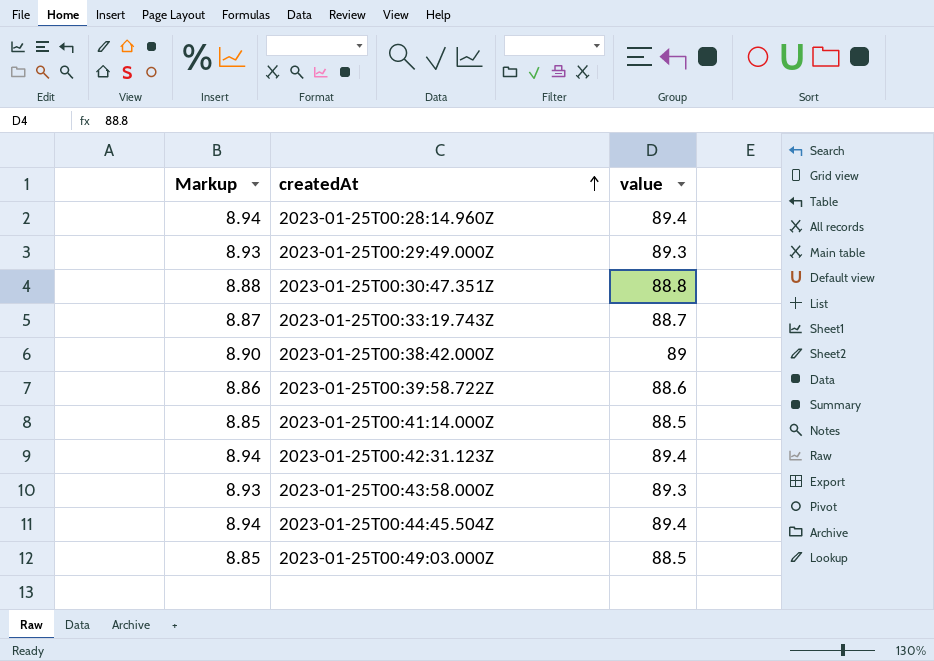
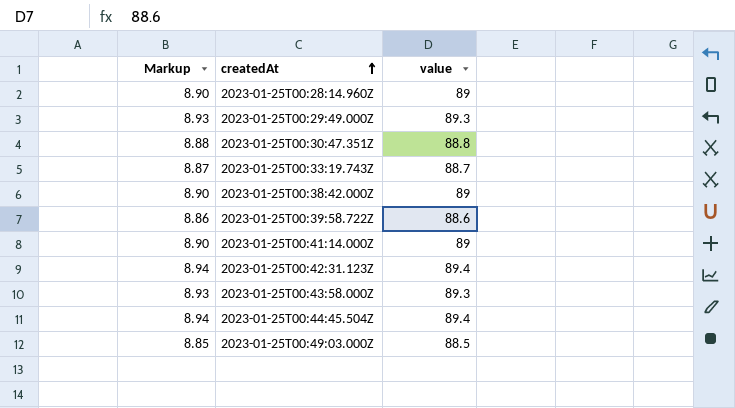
2023-01-25T00:28:14.960Z | Markup: 8.94 -> 8.90
2023-01-25T00:28:14.960Z | value: 89.4 -> 89
2023-01-25T00:41:14.000Z | Markup: 8.85 -> 8.90
2023-01-25T00:41:14.000Z | value: 88.5 -> 89

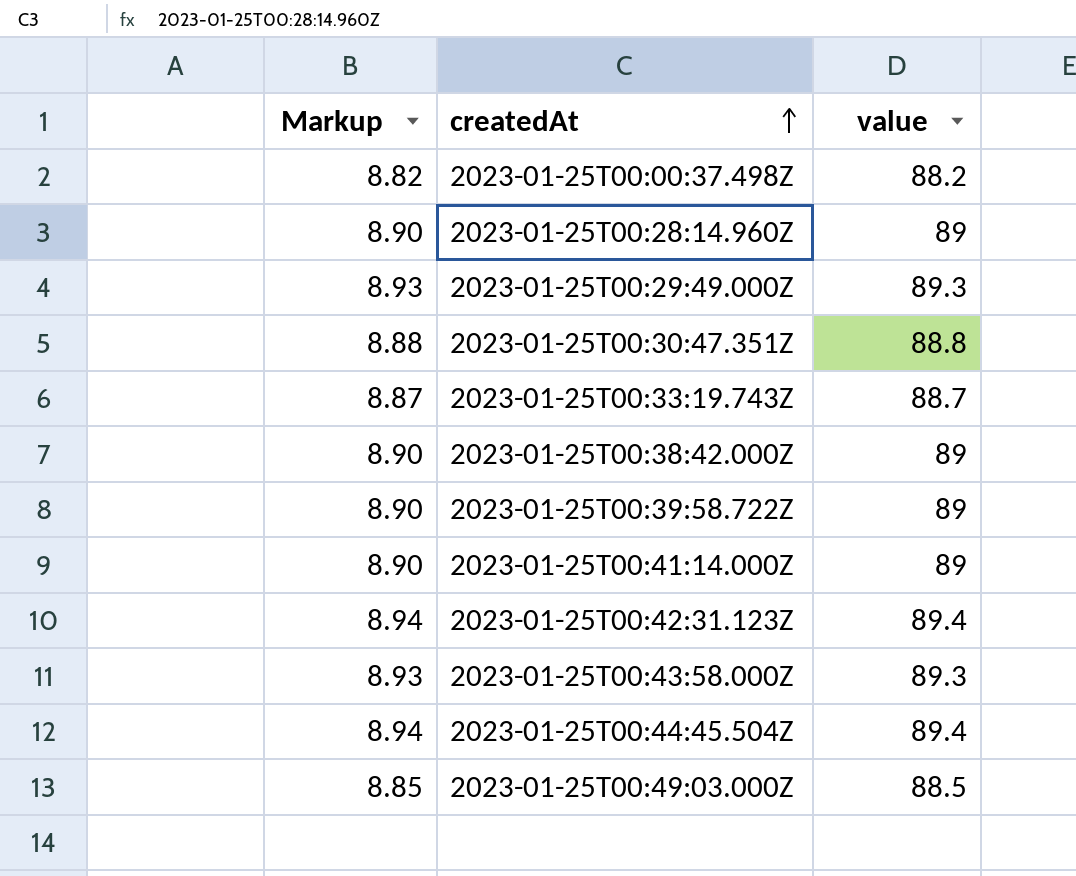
row 2023-01-25T00:00:37.498Z: none -> 8.82 | 88.2
2023-01-25T00:39:58.722Z | Markup: 8.86 -> 8.90
2023-01-25T00:39:58.722Z | value: 88.6 -> 89

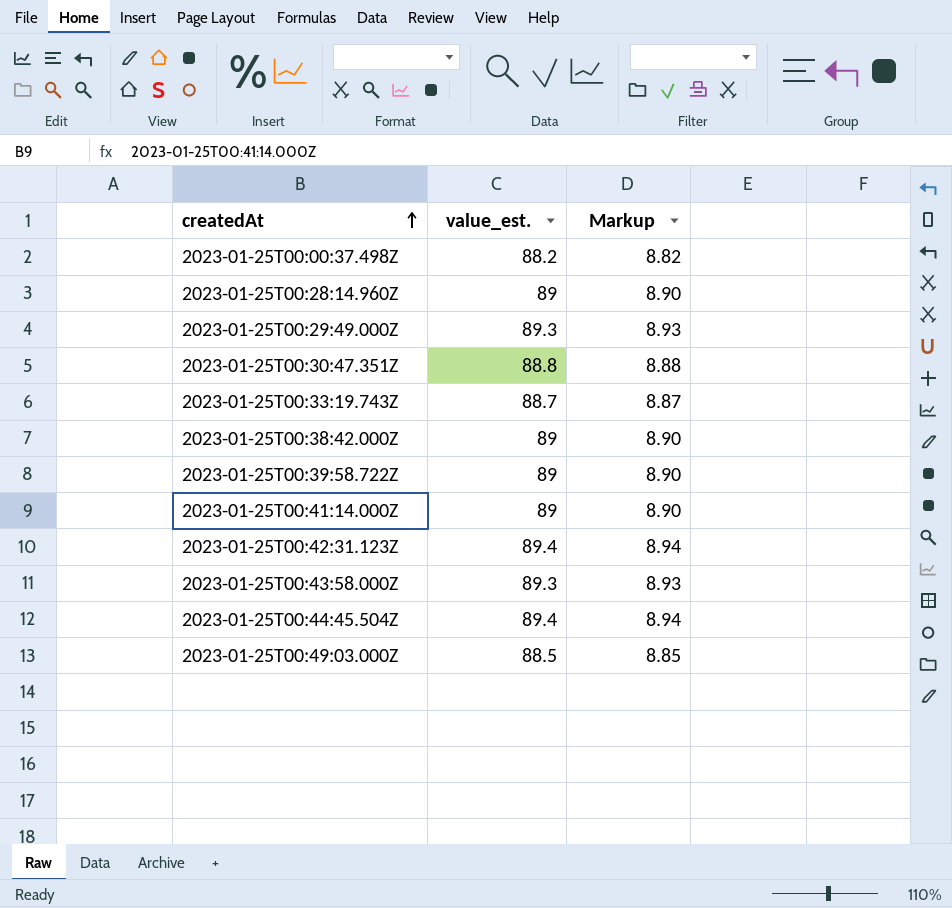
column name: value -> value_est.
column Markup | position: 1 -> 3

